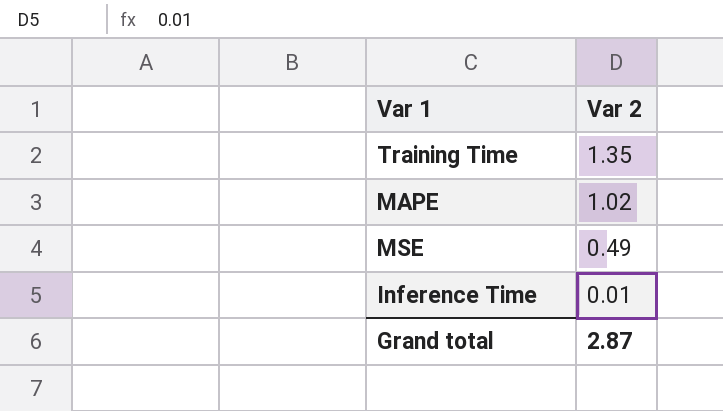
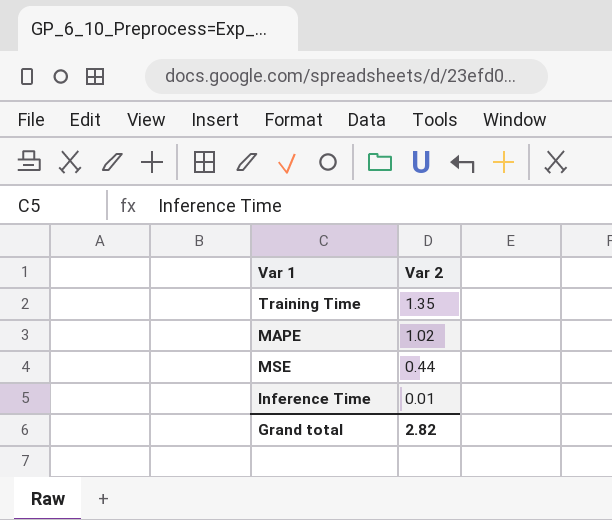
MSE | Var 2: 0.49 -> 0.44
Grand total | Var 2: 2.87 -> 2.82

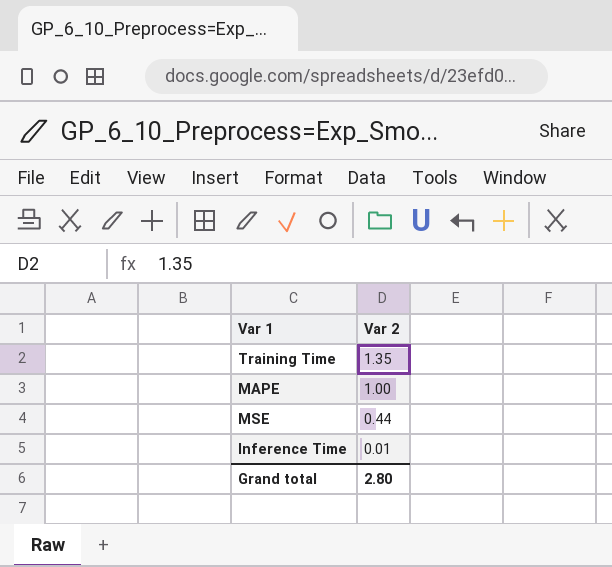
MAPE | Var 2: 1.02 -> 1.00
Grand total | Var 2: 2.82 -> 2.80

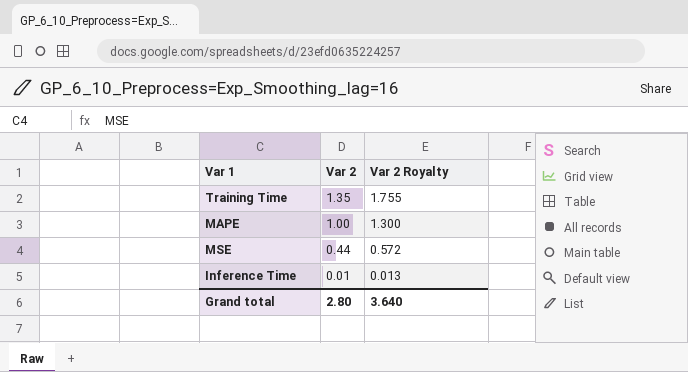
column Var 2 Royalty | formula: none -> [Var 2] * 1.3

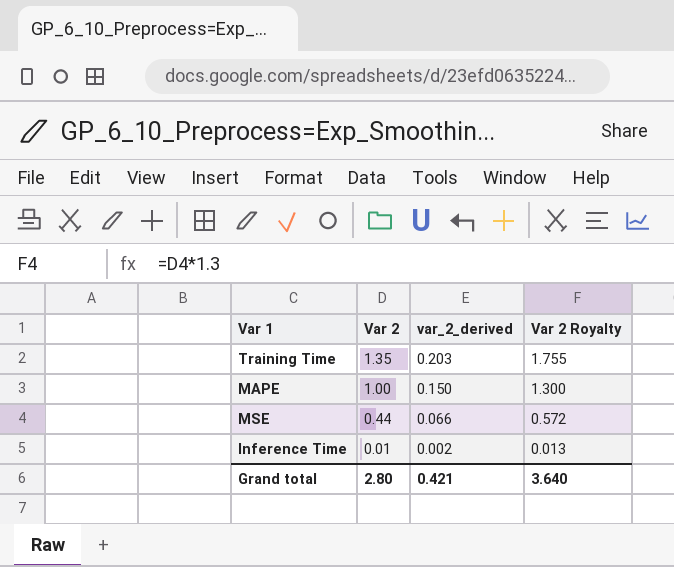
column var_2_derived | formula: none -> [Var 2] * 0.15

